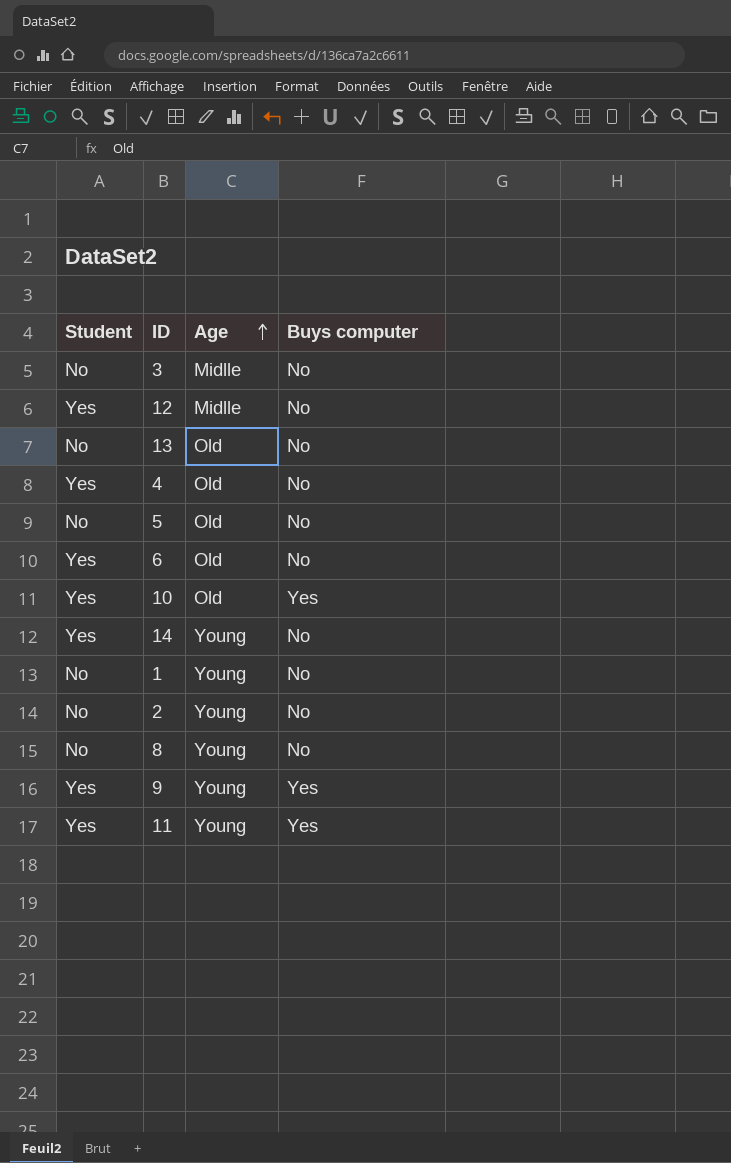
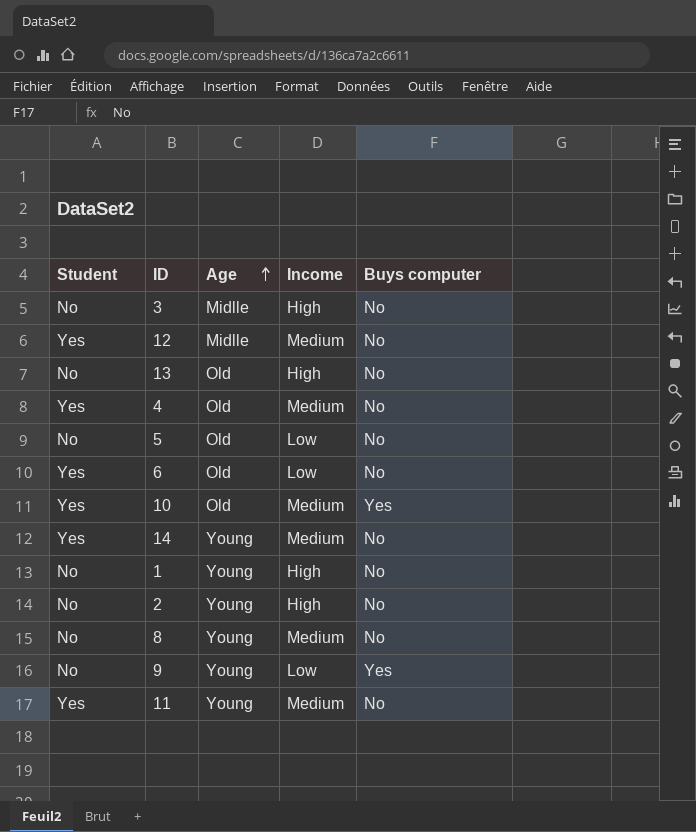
column Income | position: none -> 4
9 | Student: Yes -> No
11 | Buys computer: Yes -> No

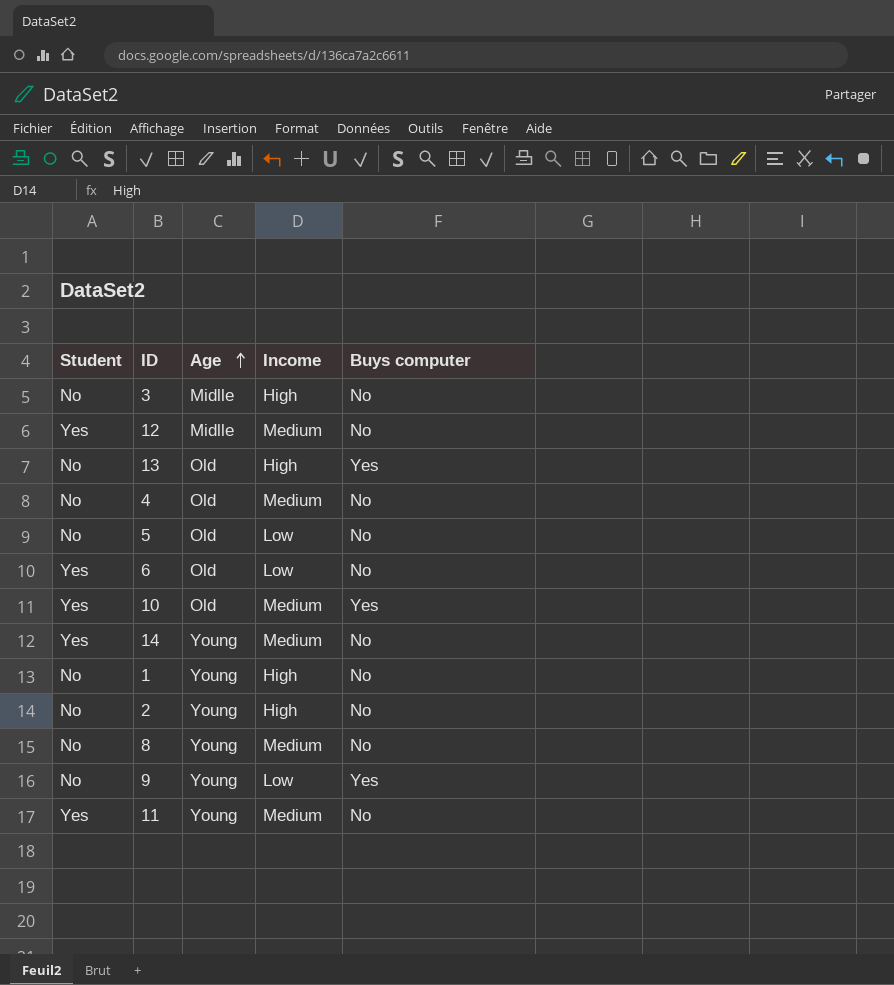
13 | Buys computer: No -> Yes
4 | Student: Yes -> No

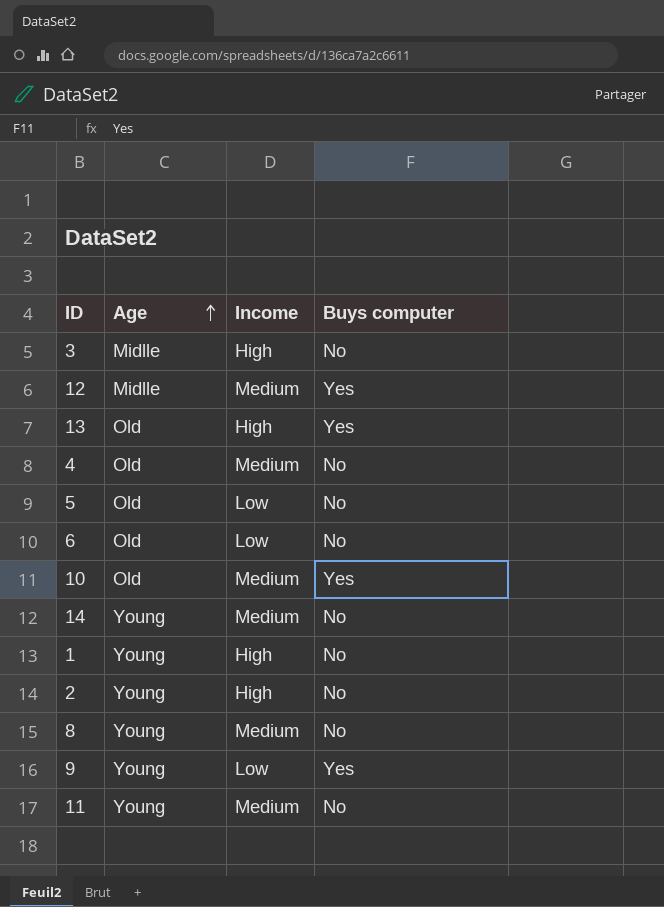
column Student | position: 1 -> none
12 | Buys computer: No -> Yes

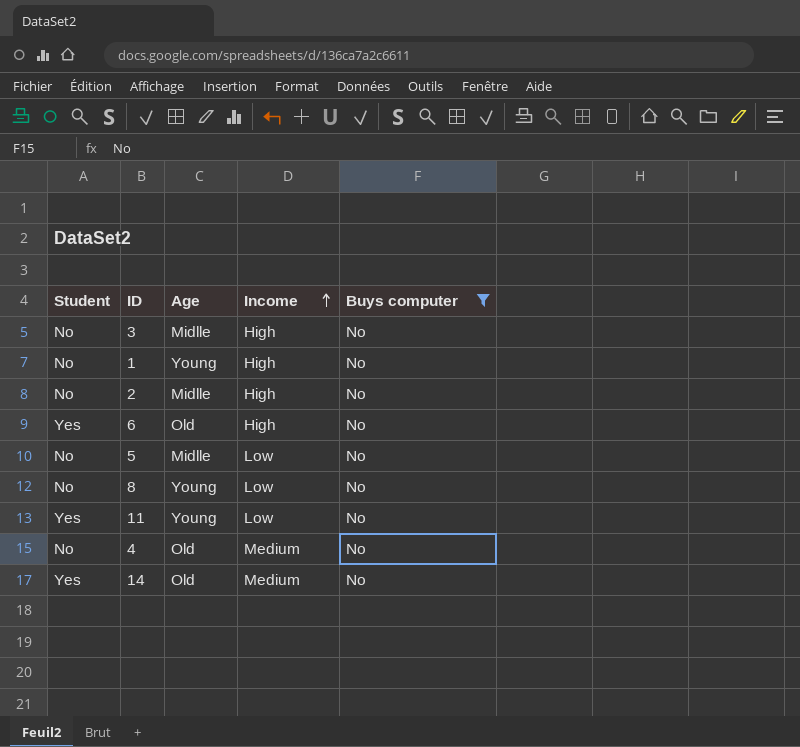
filter: none -> Buys computer = No
row order: Age ascending -> Income ascending
column Student | position: none -> 1
2 | Age: Young -> Midlle
6 | Income: Low -> High
5 | Age: Old -> Midlle
8 | Income: Medium -> Low
11 | Income: Medium -> Low
14 | Age: Young -> Old

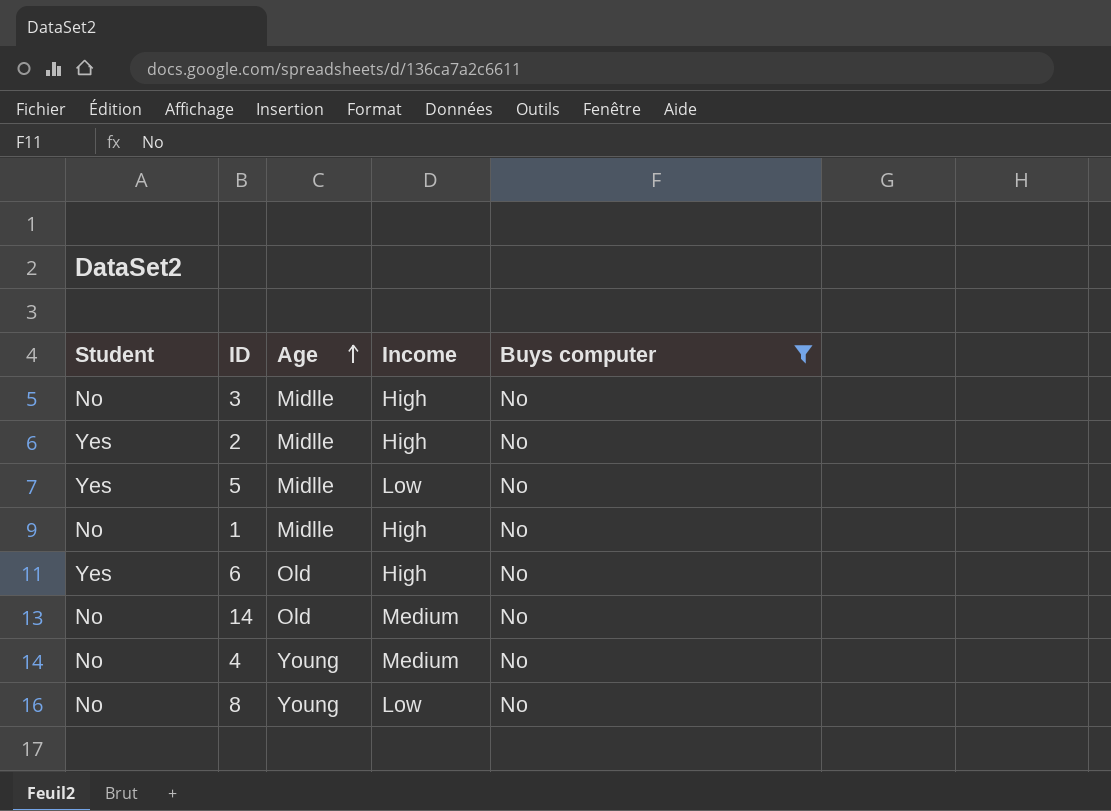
row order: Income ascending -> Age ascending
row 11: Yes | Young | Low | No -> none
2 | Student: No -> Yes
5 | Student: No -> Yes
1 | Age: Young -> Midlle
14 | Student: Yes -> No
4 | Age: Old -> Young

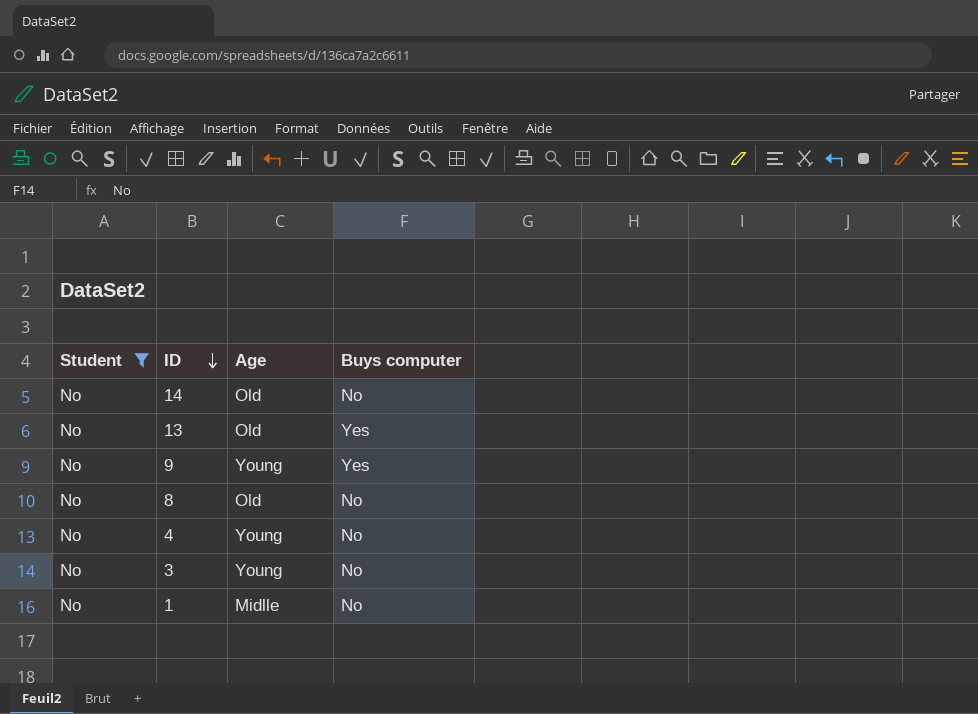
filter: Buys computer = No -> Student = No
row order: Age ascending -> ID descending
column Income | position: 4 -> none
8 | Age: Young -> Old
3 | Age: Midlle -> Young

